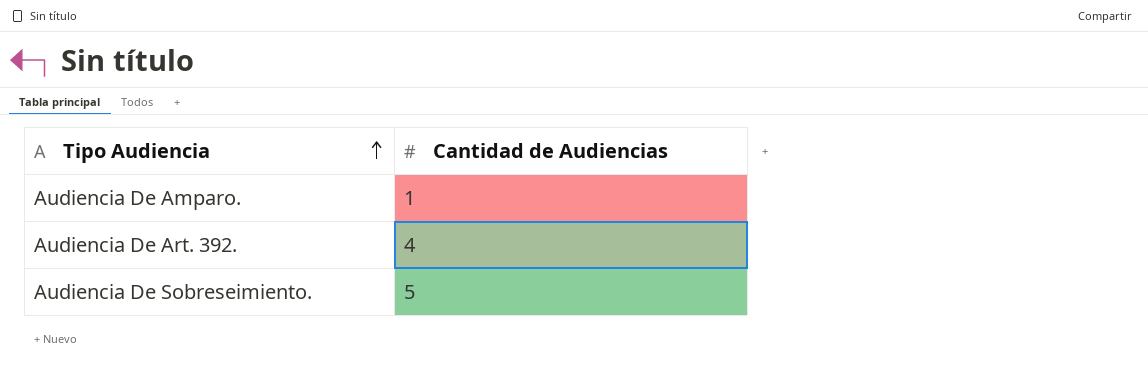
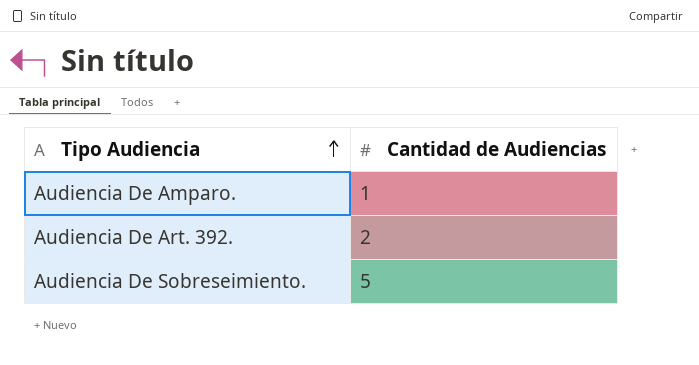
Audiencia De Art. 392. | Cantidad de Audiencias: 4 -> 2

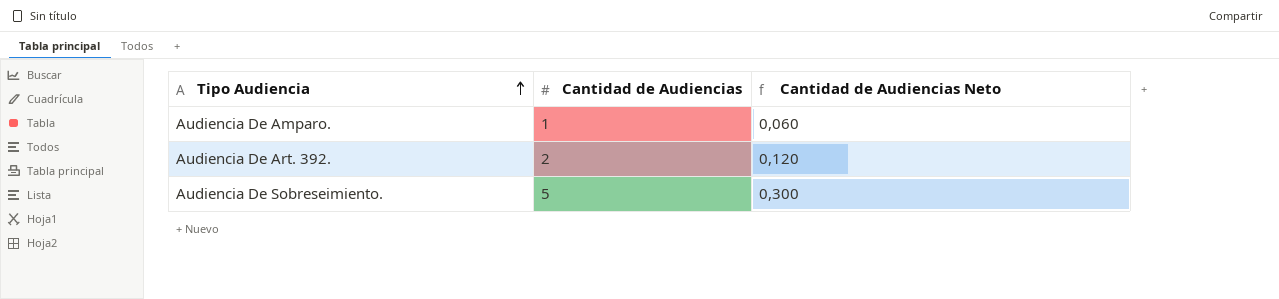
column Cantidad de Audiencias Neto | formula: none -> [Cantidad de Audiencias] * 0,06

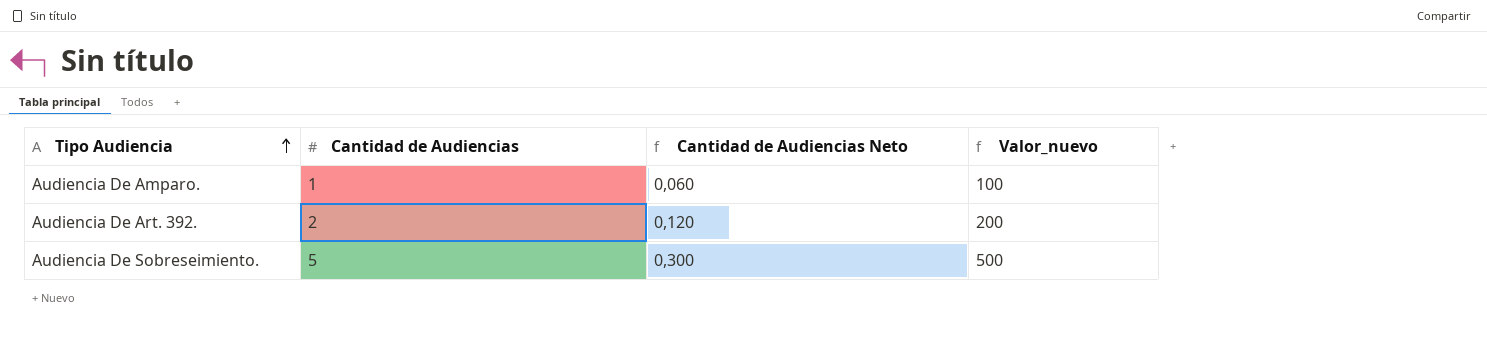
column Valor_nuevo | formula: none -> [Cantidad de Audiencias] * 100

